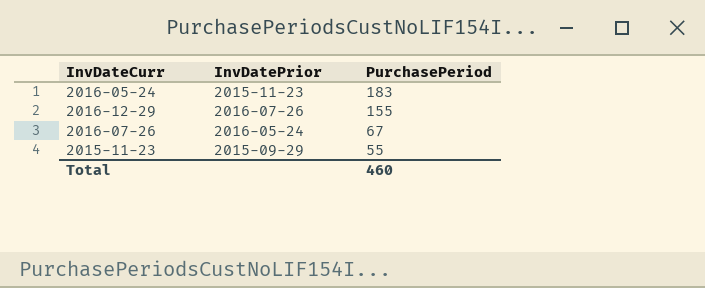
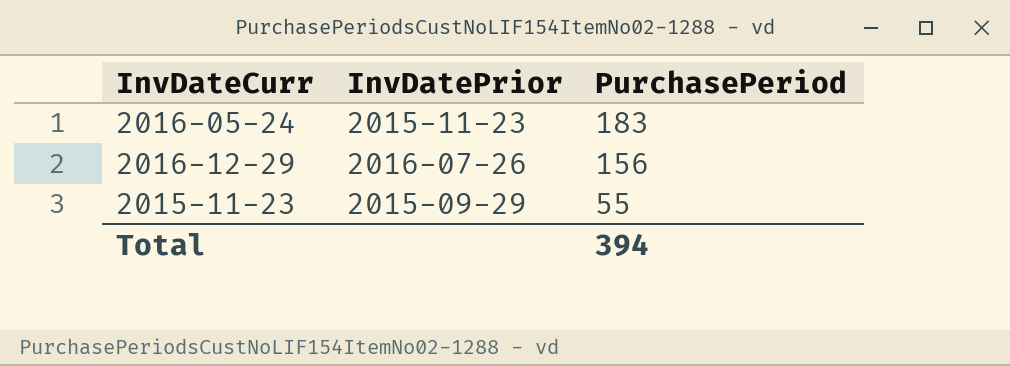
row 2016-07-26: 2016-05-24 | 67 -> none
2016-12-29 | PurchasePeriod: 155 -> 156
Total | PurchasePeriod: 460 -> 394

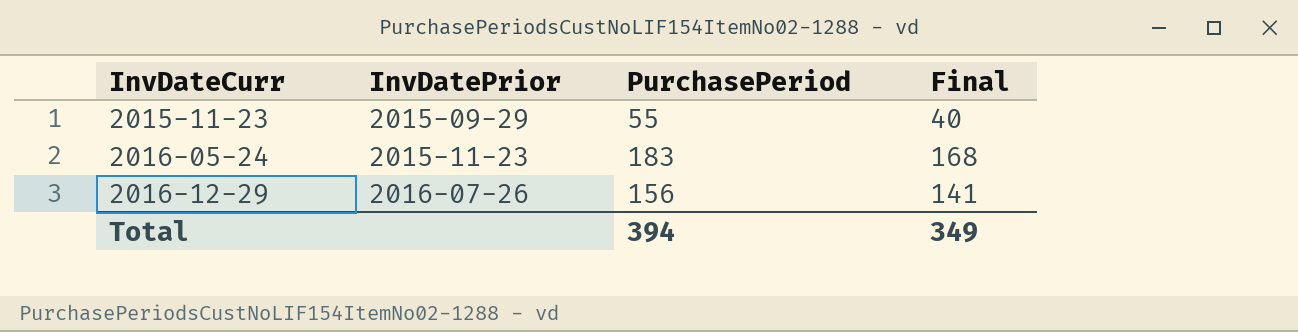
row order: PurchasePeriod descending -> InvDateCurr ascending
column Final | formula: none -> [PurchasePeriod] - 15

